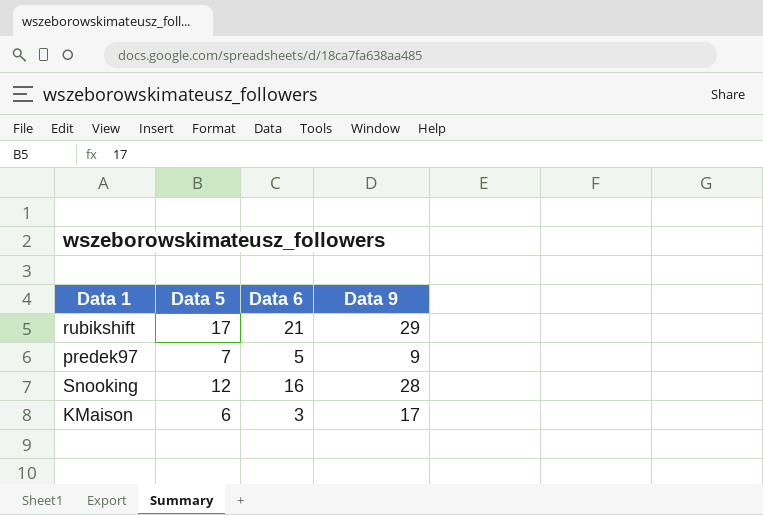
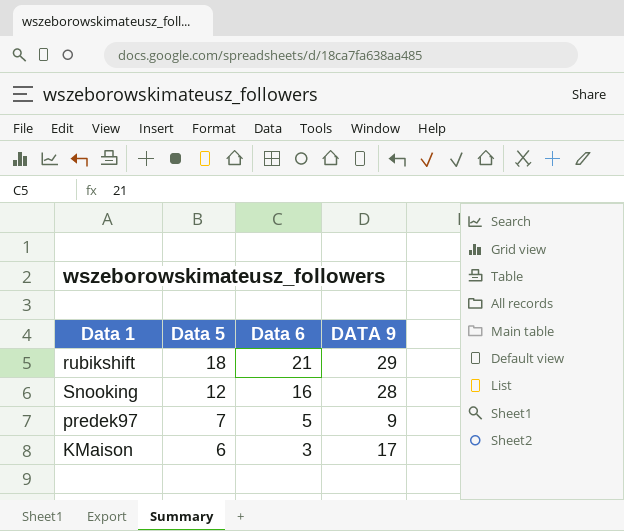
row order: none -> Data 5 descending
column name: Data 9 -> DATA 9
rubikshift | Data 5: 17 -> 18

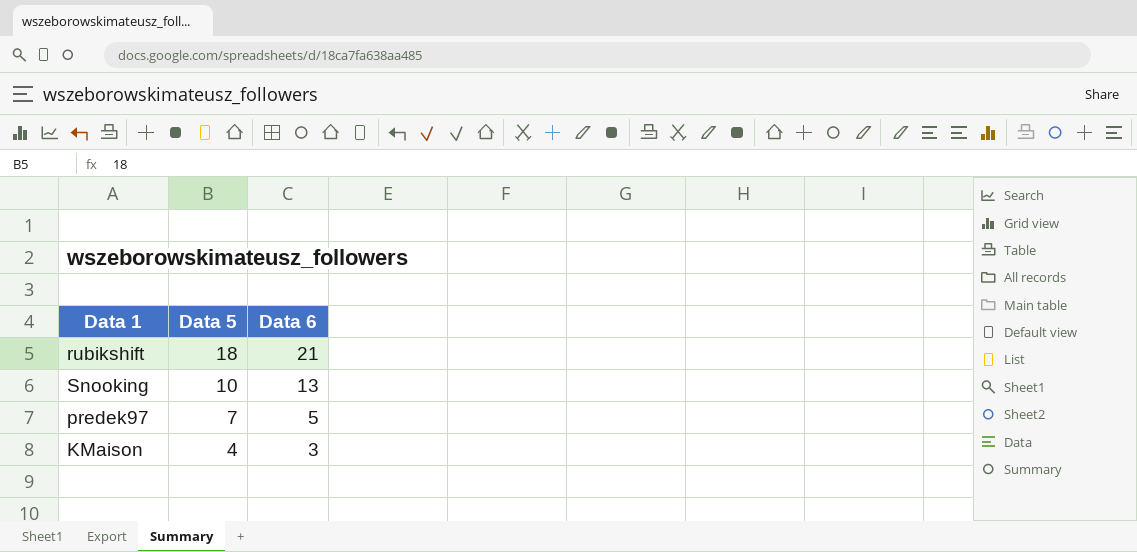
column DATA 9 | position: 4 -> none
Snooking | Data 5: 12 -> 10
Snooking | Data 6: 16 -> 13
KMaison | Data 5: 6 -> 4

